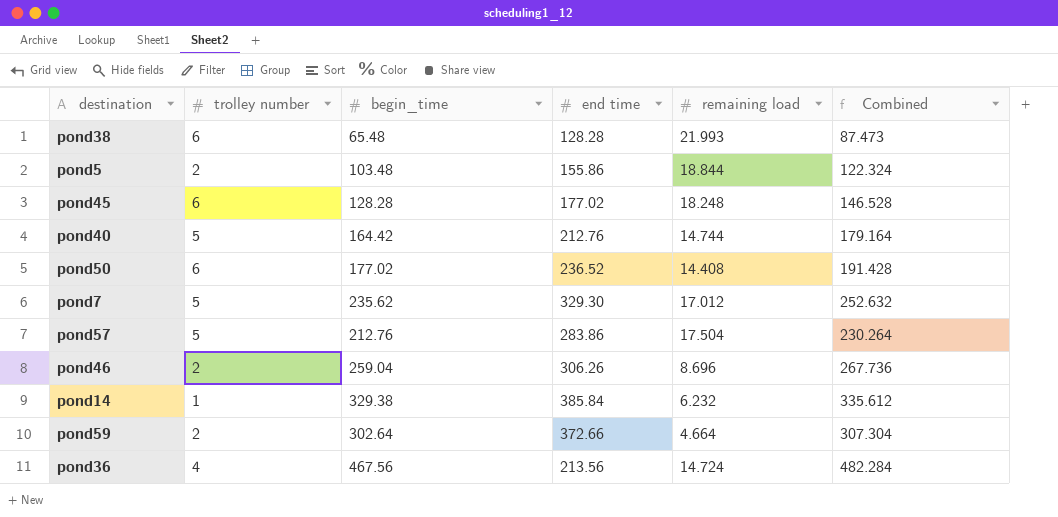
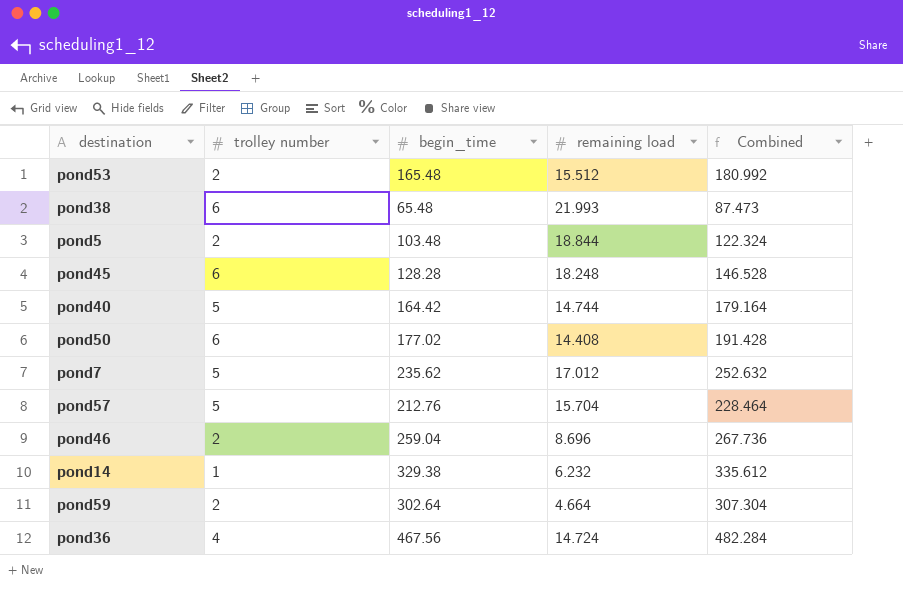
column end time | position: 4 -> none
row pond53: none -> 2 | 165.48 | 15.512 | 180.992
pond57 | remaining load: 17.504 -> 15.704
pond57 | Combined: 230.264 -> 228.464

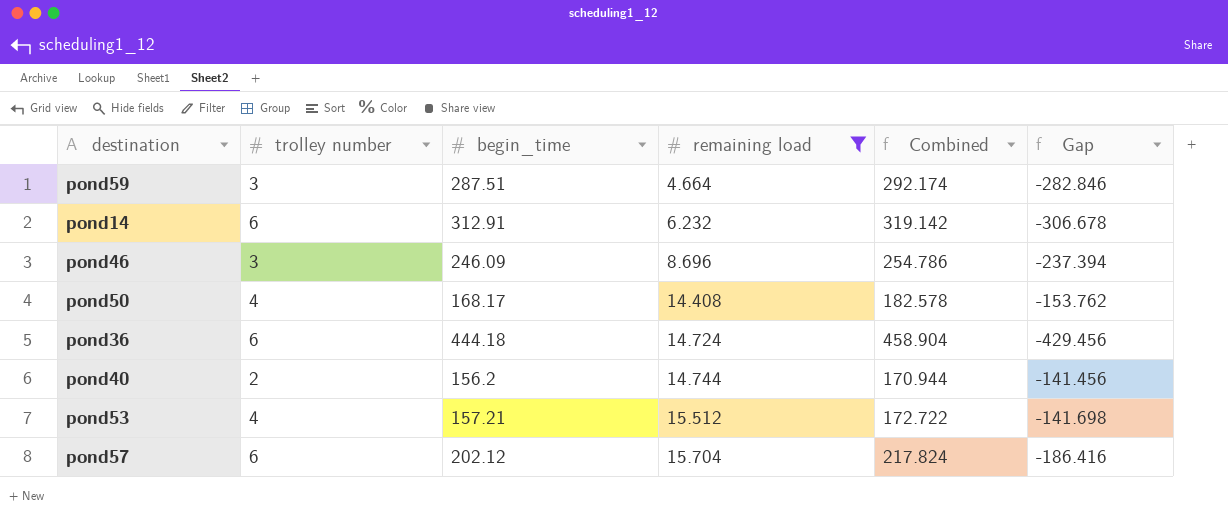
filter: none -> remaining load <= 15.704
row order: none -> remaining load ascending
column Gap | formula: none -> [remaining load] - [begin_time]
pond59 | trolley number: 2 -> 3
pond59 | begin_time: 302.64 -> 287.51
pond59 | Combined: 307.304 -> 292.174
pond14 | trolley number: 1 -> 6
pond14 | begin_time: 329.38 -> 312.91
pond14 | Combined: 335.612 -> 319.142
pond46 | trolley number: 2 -> 3
pond46 | begin_time: 259.04 -> 246.09
pond46 | Combined: 267.736 -> 254.786
pond50 | trolley number: 6 -> 4
pond50 | begin_time: 177.02 -> 168.17
pond50 | Combined: 191.428 -> 182.578
pond36 | trolley number: 4 -> 6
pond36 | begin_time: 467.56 -> 444.18
pond36 | Combined: 482.284 -> 458.904
pond40 | trolley number: 5 -> 2
pond40 | begin_time: 164.42 -> 156.2
pond40 | Combined: 179.164 -> 170.944
pond53 | trolley number: 2 -> 4
pond53 | begin_time: 165.48 -> 157.21
pond53 | Combined: 180.992 -> 172.722
pond57 | trolley number: 5 -> 6
pond57 | begin_time: 212.76 -> 202.12
pond57 | Combined: 228.464 -> 217.824

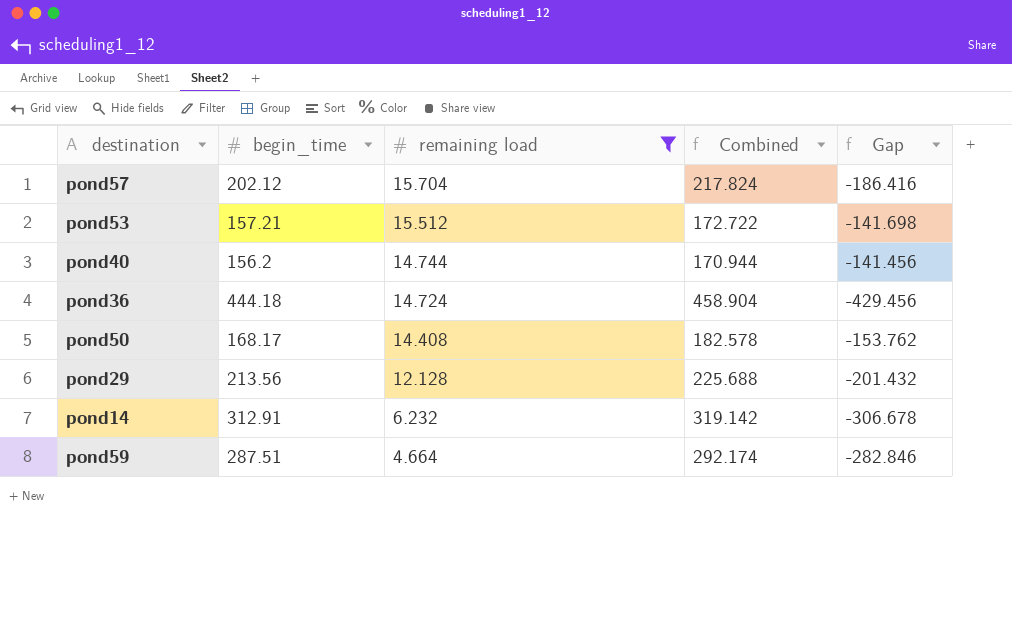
row order: remaining load ascending -> remaining load descending
column trolley number | position: 2 -> none
row pond46: 3 | 246.09 | 8.696 | 254.786 | -237.394 -> none
row pond29: none -> 213.56 | 12.128 | 225.688 | -201.432

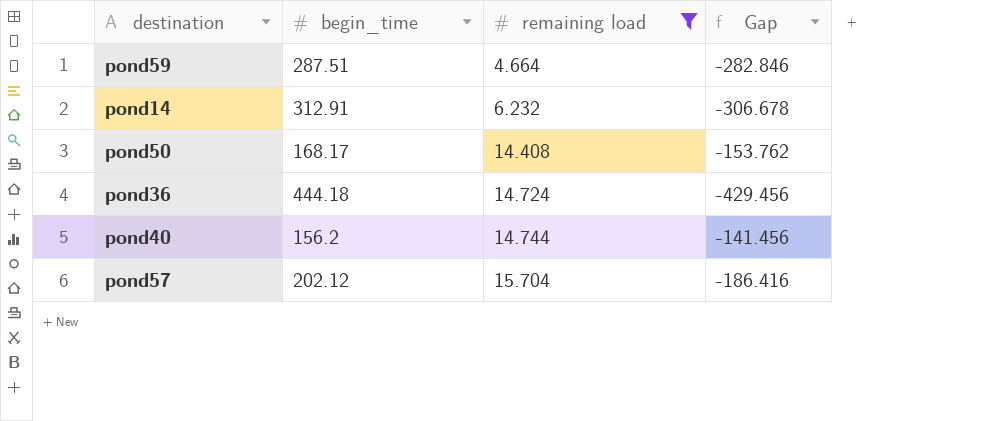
row order: remaining load descending -> remaining load ascending
column Combined | formula: [begin_time] + [remaining load] -> none
row pond53: 157.21 | 15.512 | 172.722 | -141.698 -> none
row pond29: 213.56 | 12.128 | 225.688 | -201.432 -> none

